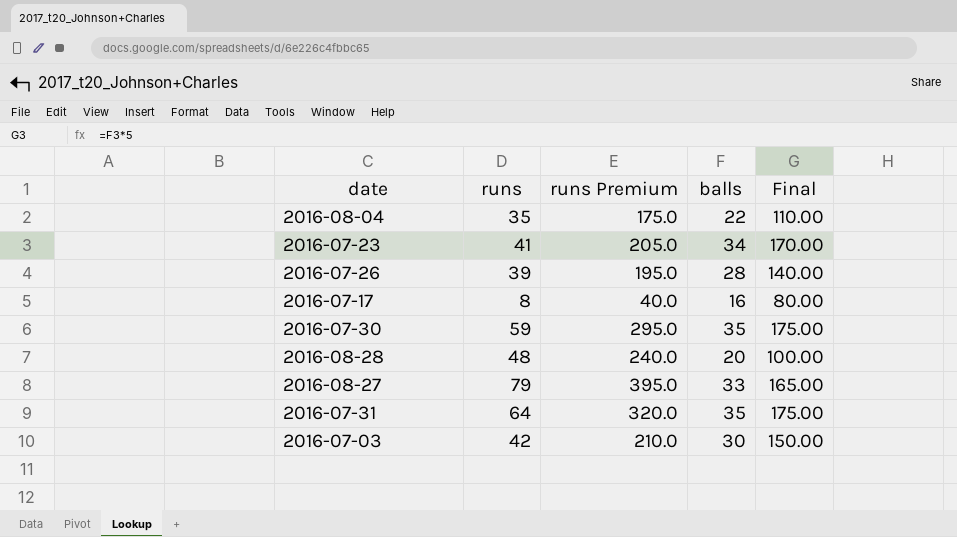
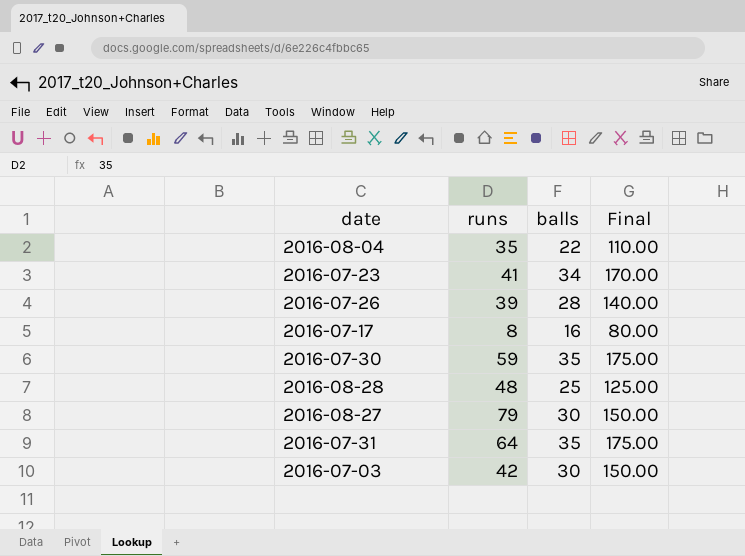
column runs Premium | formula: [runs] * 5 -> none
2016-08-28 | balls: 20 -> 25
2016-08-28 | Final: 100.00 -> 125.00
2016-08-27 | balls: 33 -> 30
2016-08-27 | Final: 165.00 -> 150.00

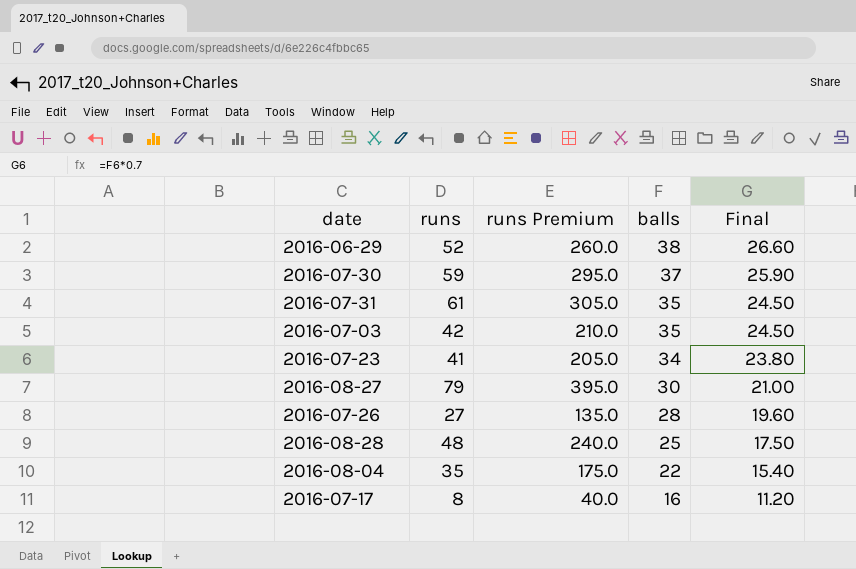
row order: none -> balls descending
column runs Premium | formula: none -> [runs] * 5
column Final | formula: [balls] * 5 -> [balls] * 0.7
row 2016-06-29: none -> 52 | 260.0 | 38 | 26.60
2016-07-30 | balls: 35 -> 37
2016-07-31 | runs: 64 -> 61
2016-07-03 | balls: 30 -> 35
2016-07-26 | runs: 39 -> 27

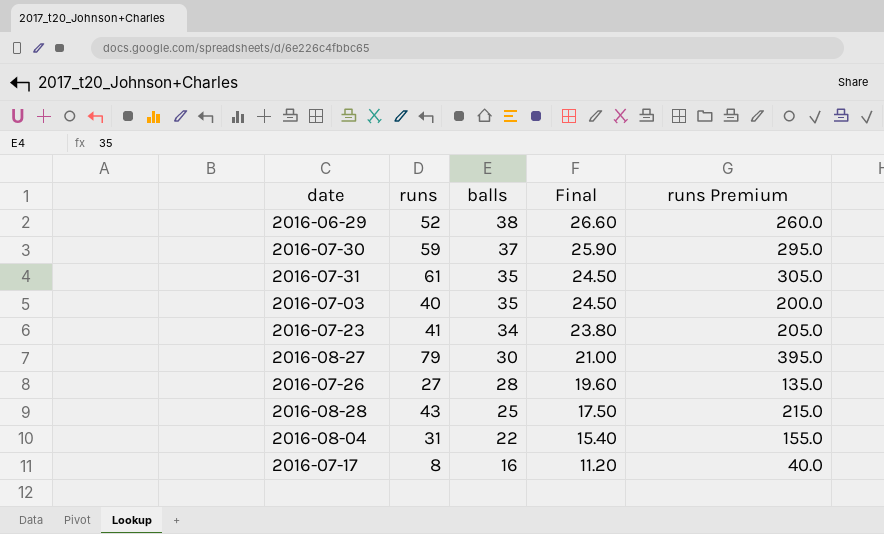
column runs Premium | position: 3 -> 5
2016-07-03 | runs: 42 -> 40
2016-07-03 | runs Premium: 210.0 -> 200.0
2016-08-28 | runs: 48 -> 43
2016-08-28 | runs Premium: 240.0 -> 215.0
2016-08-04 | runs: 35 -> 31
2016-08-04 | runs Premium: 175.0 -> 155.0

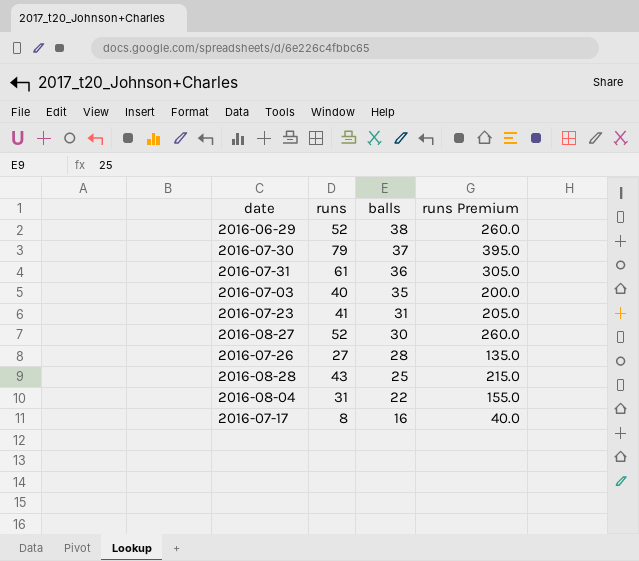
column Final | formula: [balls] * 0.7 -> none
2016-07-30 | runs: 59 -> 79
2016-07-30 | runs Premium: 295.0 -> 395.0
2016-07-31 | balls: 35 -> 36
2016-07-23 | balls: 34 -> 31
2016-08-27 | runs: 79 -> 52
2016-08-27 | runs Premium: 395.0 -> 260.0

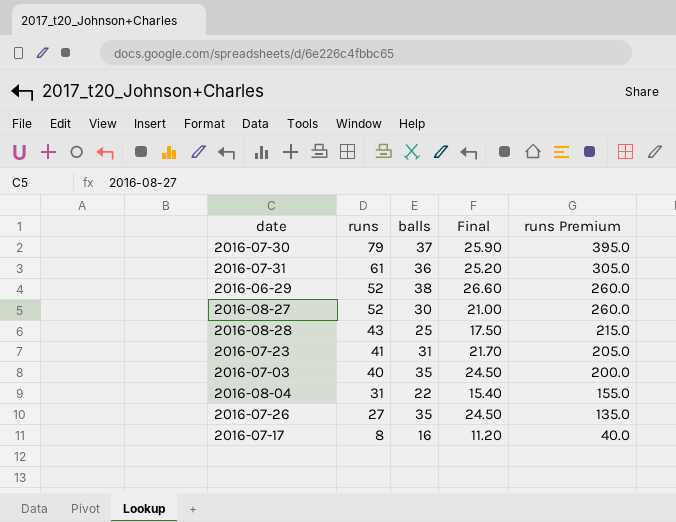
row order: balls descending -> runs descending
column Final | formula: none -> [balls] * 0.7
2016-07-26 | balls: 28 -> 35

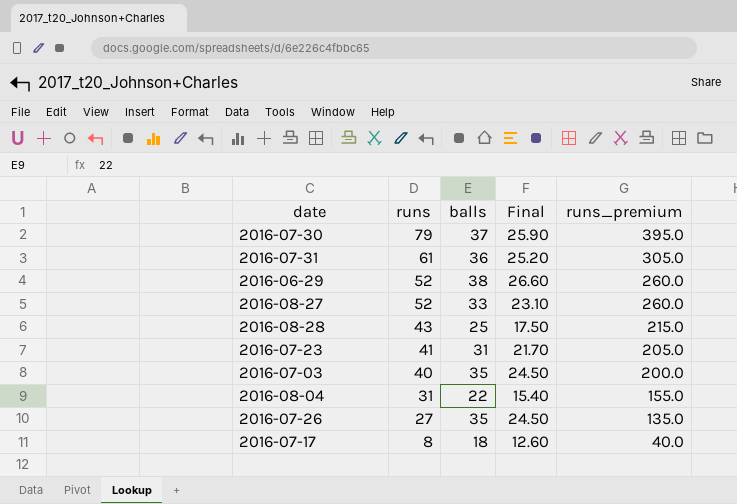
column name: runs Premium -> runs_premium
2016-08-27 | balls: 30 -> 33
2016-08-27 | Final: 21.00 -> 23.10
2016-07-17 | balls: 16 -> 18
2016-07-17 | Final: 11.20 -> 12.60

